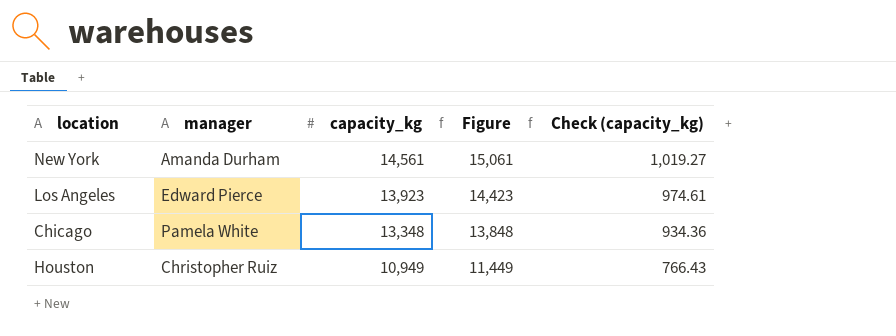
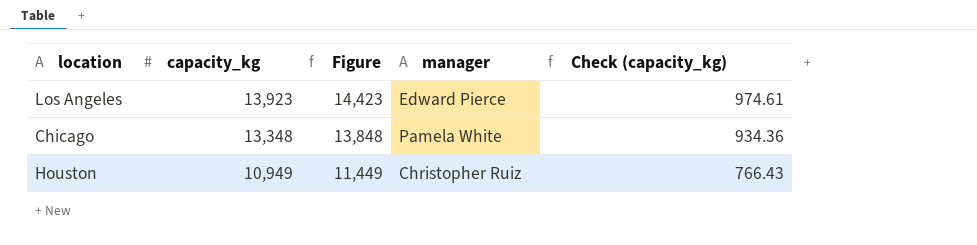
column manager | position: 2 -> 4
row New York: Amanda Durham | 14,561 | 15,061 | 1,019.27 -> none

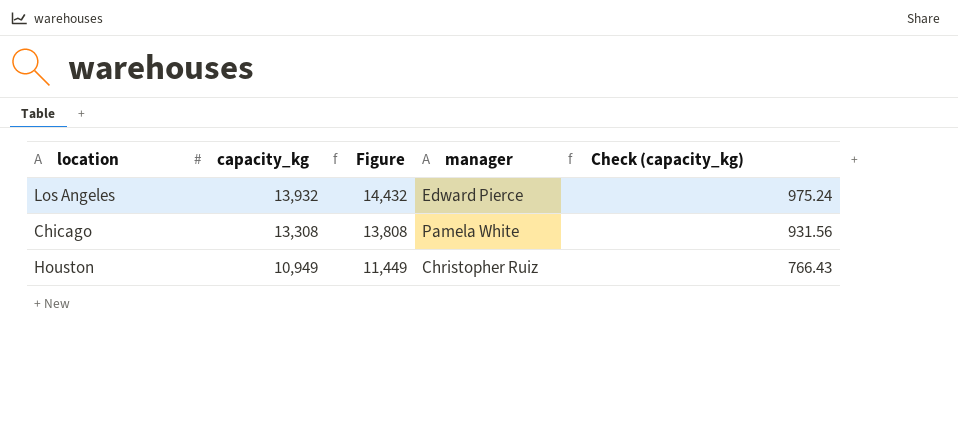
Los Angeles | capacity_kg: 13,923 -> 13,932
Los Angeles | Figure: 14,423 -> 14,432
Los Angeles | Check (capacity_kg): 974.61 -> 975.24
Chicago | capacity_kg: 13,348 -> 13,308
Chicago | Figure: 13,848 -> 13,808
Chicago | Check (capacity_kg): 934.36 -> 931.56

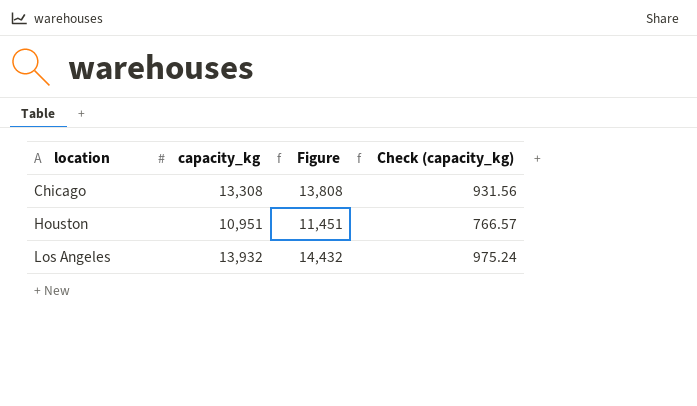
row order: capacity_kg descending -> location ascending
column manager | position: 4 -> none
Houston | capacity_kg: 10,949 -> 10,951
Houston | Figure: 11,449 -> 11,451
Houston | Check (capacity_kg): 766.43 -> 766.57

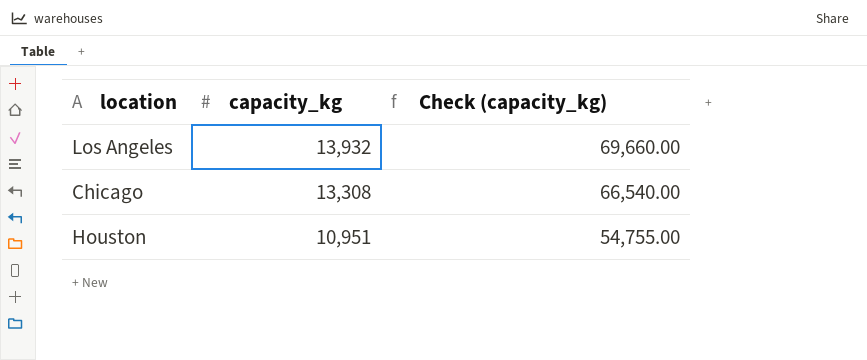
row order: location ascending -> capacity_kg descending
column Figure | formula: [capacity_kg] + 500 -> none
column Check (capacity_kg) | formula: [capacity_kg] * 0.07 -> [capacity_kg] * 5

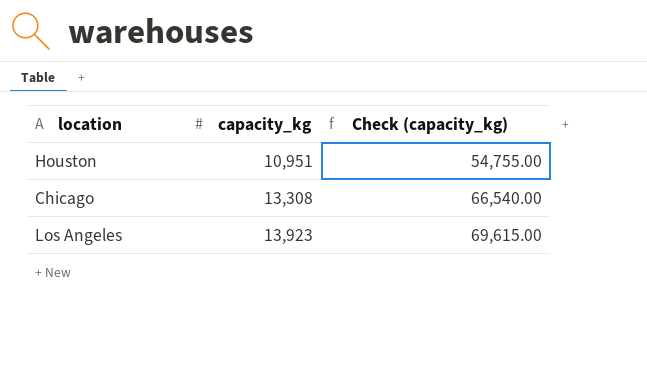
row order: capacity_kg descending -> capacity_kg ascending
Los Angeles | capacity_kg: 13,932 -> 13,923
Los Angeles | Check (capacity_kg): 69,660.00 -> 69,615.00

